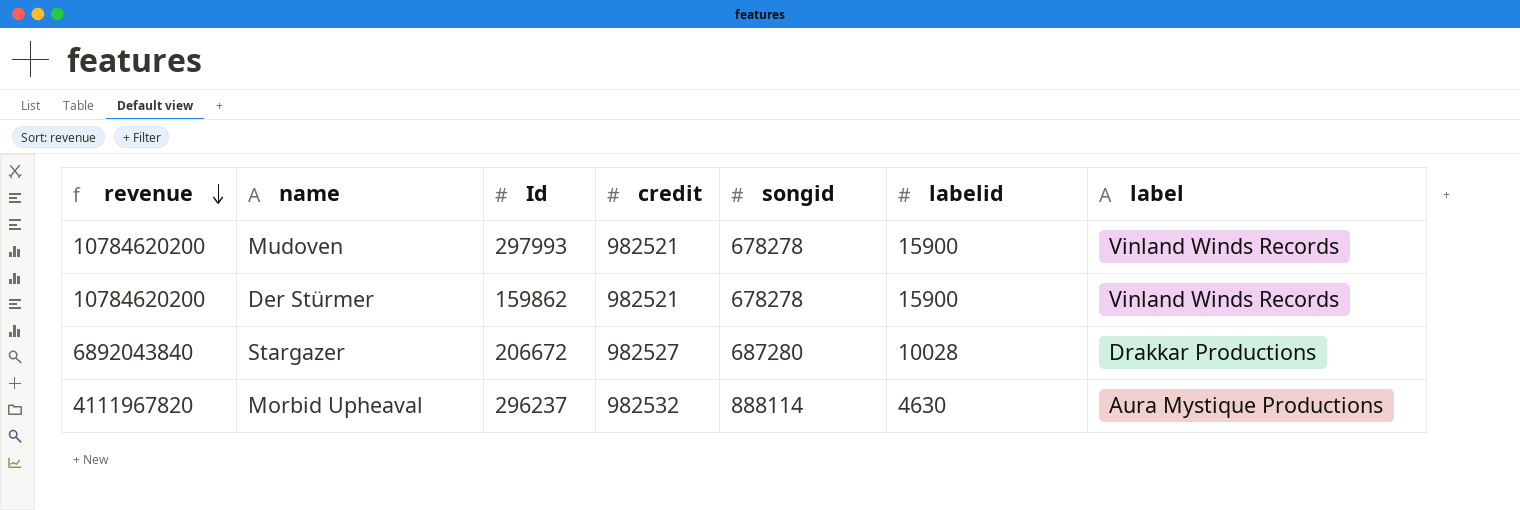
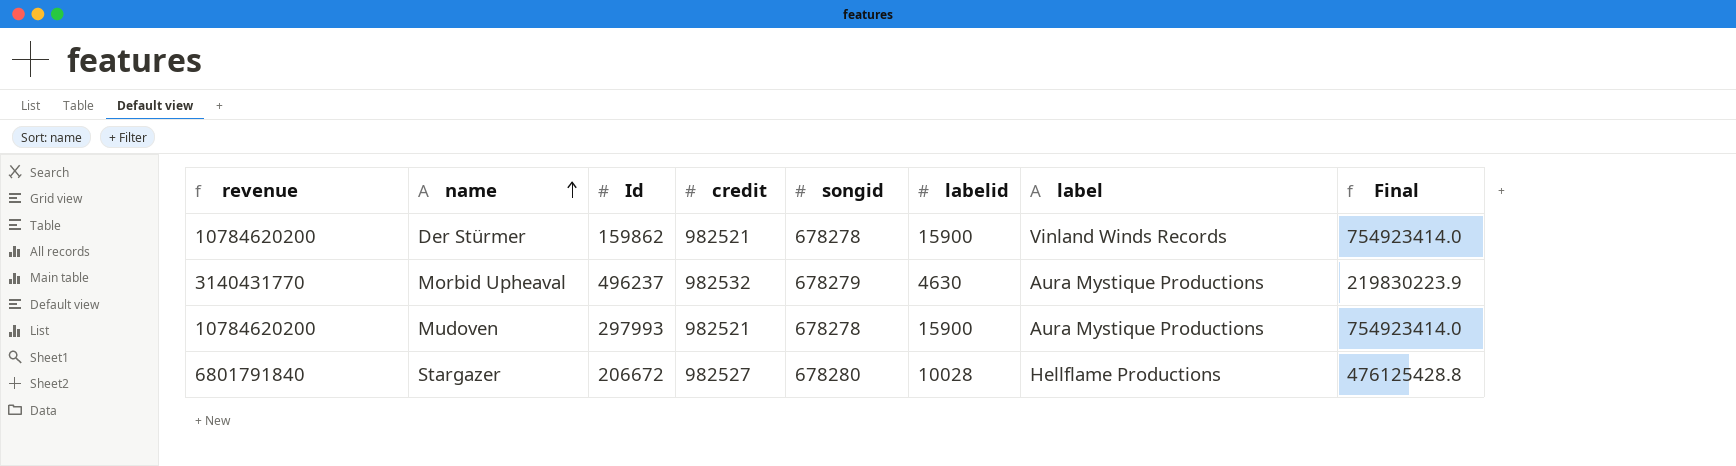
row order: revenue descending -> name ascending
column Final | formula: none -> [revenue] * 0.07
Morbid Upheaval | revenue: 4111967820 -> 3140431770
Morbid Upheaval | Id: 296237 -> 496237
Morbid Upheaval | songid: 888114 -> 678279
Mudoven | label: Vinland Winds Records -> Aura Mystique Productions
Stargazer | revenue: 6892043840 -> 6801791840
Stargazer | songid: 687280 -> 678280
Stargazer | label: Drakkar Productions -> Hellflame Productions

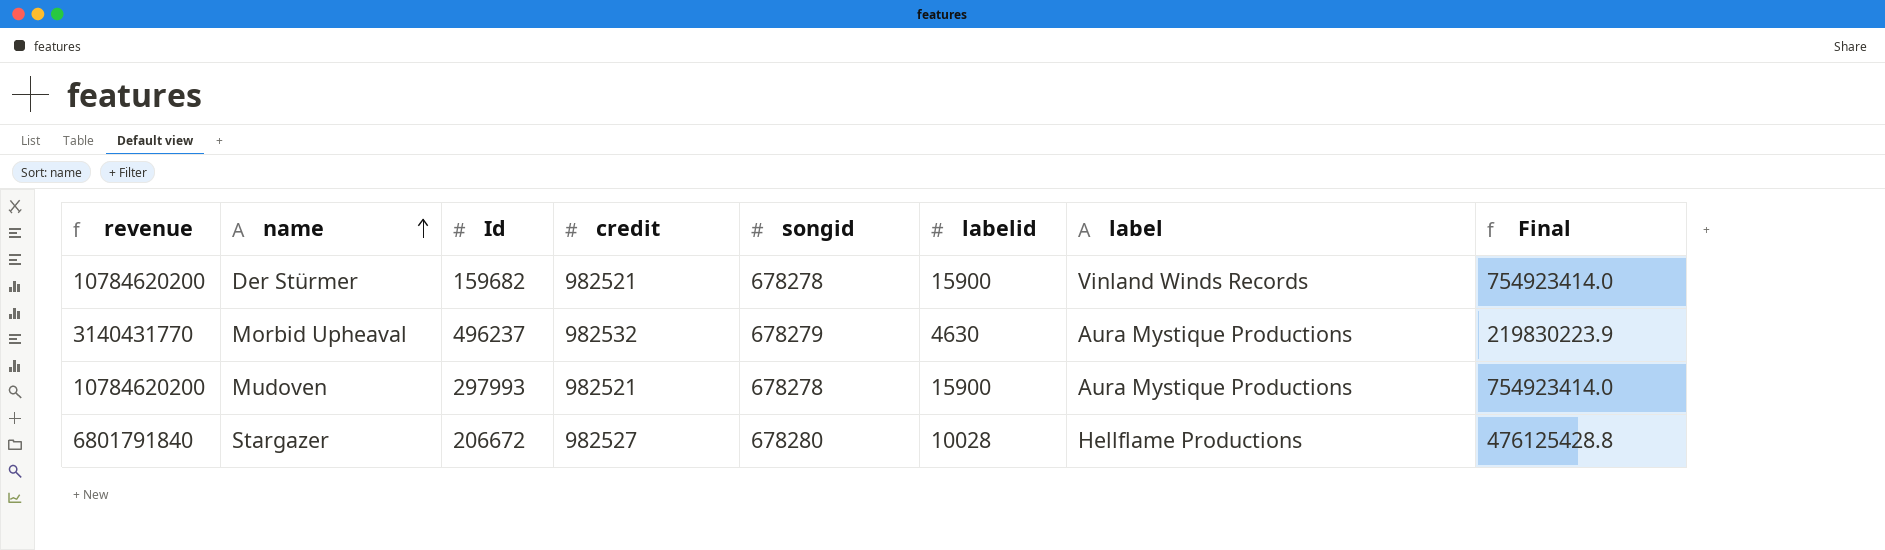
Der Stürmer | Id: 159862 -> 159682

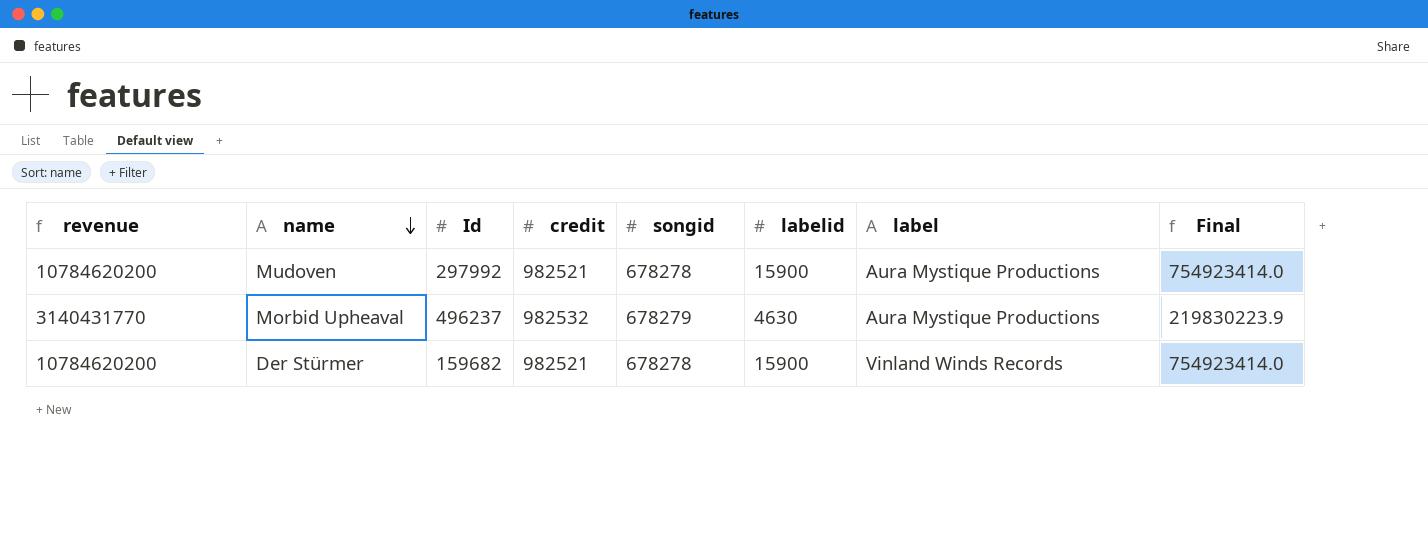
row order: name ascending -> name descending
row Stargazer: 6801791840 | 206672 | 982527 | 678280 | 10028 | Hellflame Productions | 476125428.8 -> none
Mudoven | Id: 297993 -> 297992

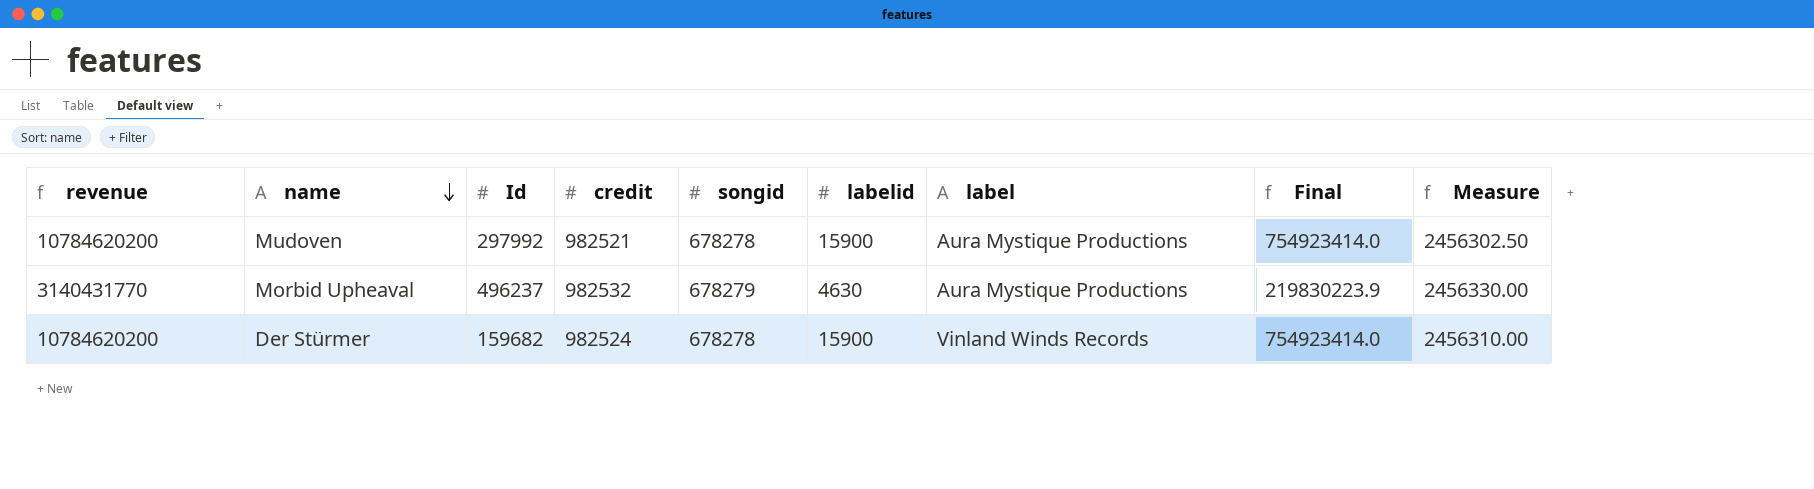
column Measure | formula: none -> [credit] * 2.5
Der Stürmer | credit: 982521 -> 982524

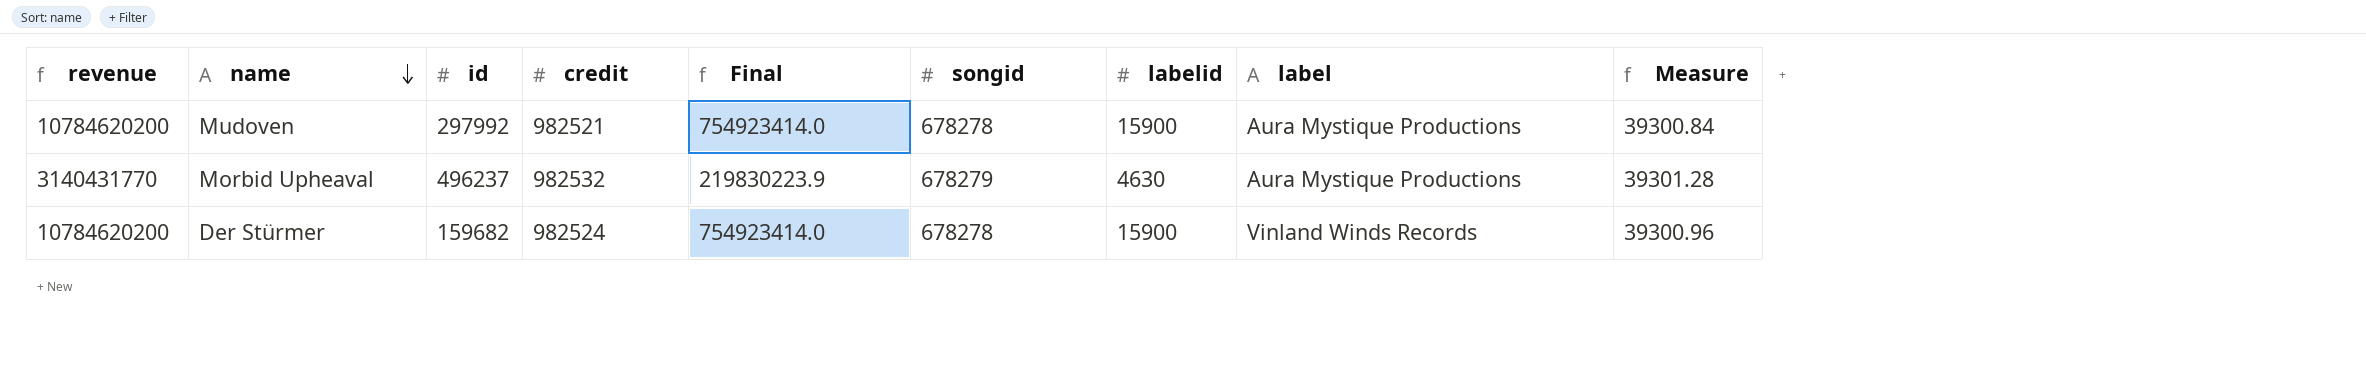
column name: Id -> id
column Final | position: 8 -> 5
column Measure | formula: [credit] * 2.5 -> [credit] * 0.04

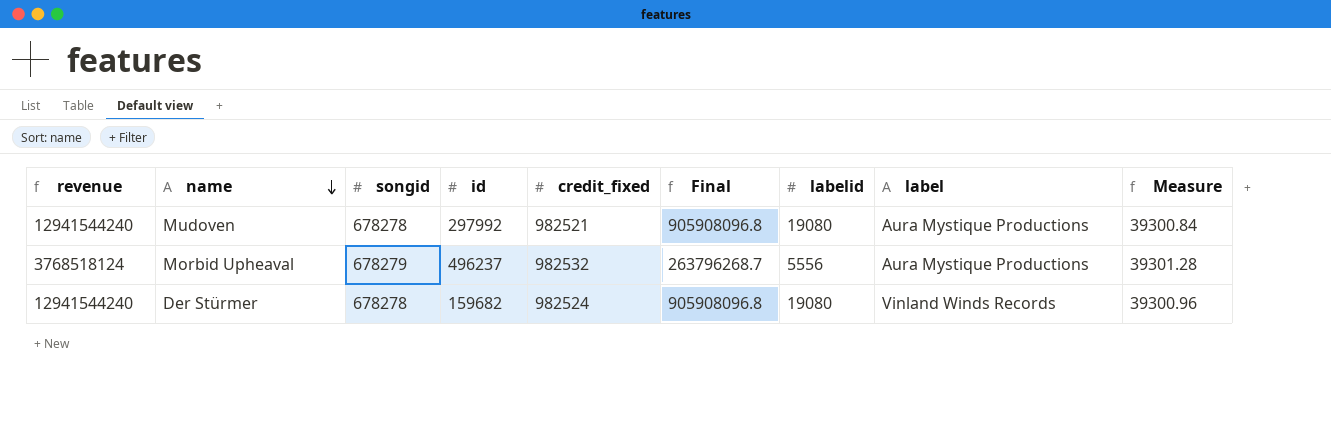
column songid | position: 6 -> 3
column name: credit -> credit_fixed
Mudoven | revenue: 10784620200 -> 12941544240
Mudoven | Final: 754923414.0 -> 905908096.8
Mudoven | labelid: 15900 -> 19080
Morbid Upheaval | revenue: 3140431770 -> 3768518124
Morbid Upheaval | Final: 219830223.9 -> 263796268.7
Morbid Upheaval | labelid: 4630 -> 5556
Der Stürmer | revenue: 10784620200 -> 12941544240
Der Stürmer | Final: 754923414.0 -> 905908096.8
Der Stürmer | labelid: 15900 -> 19080

